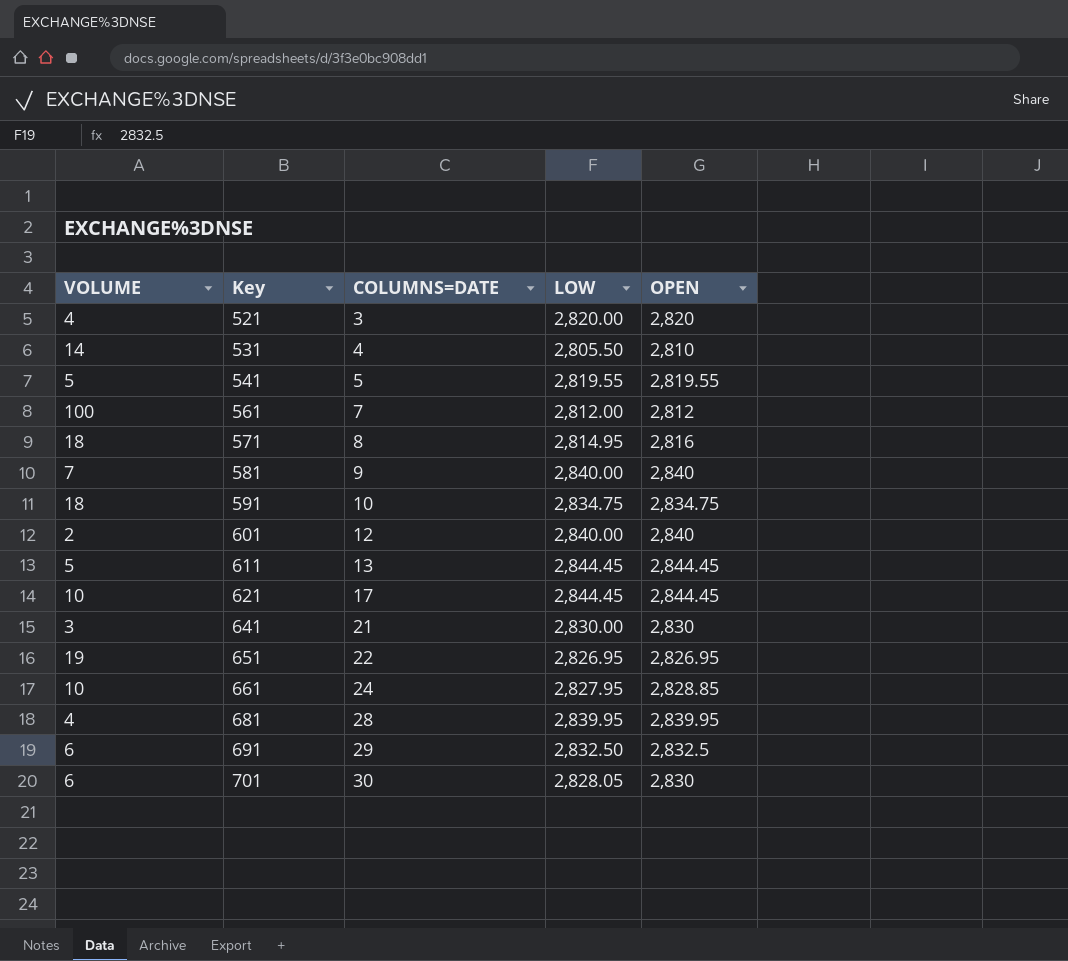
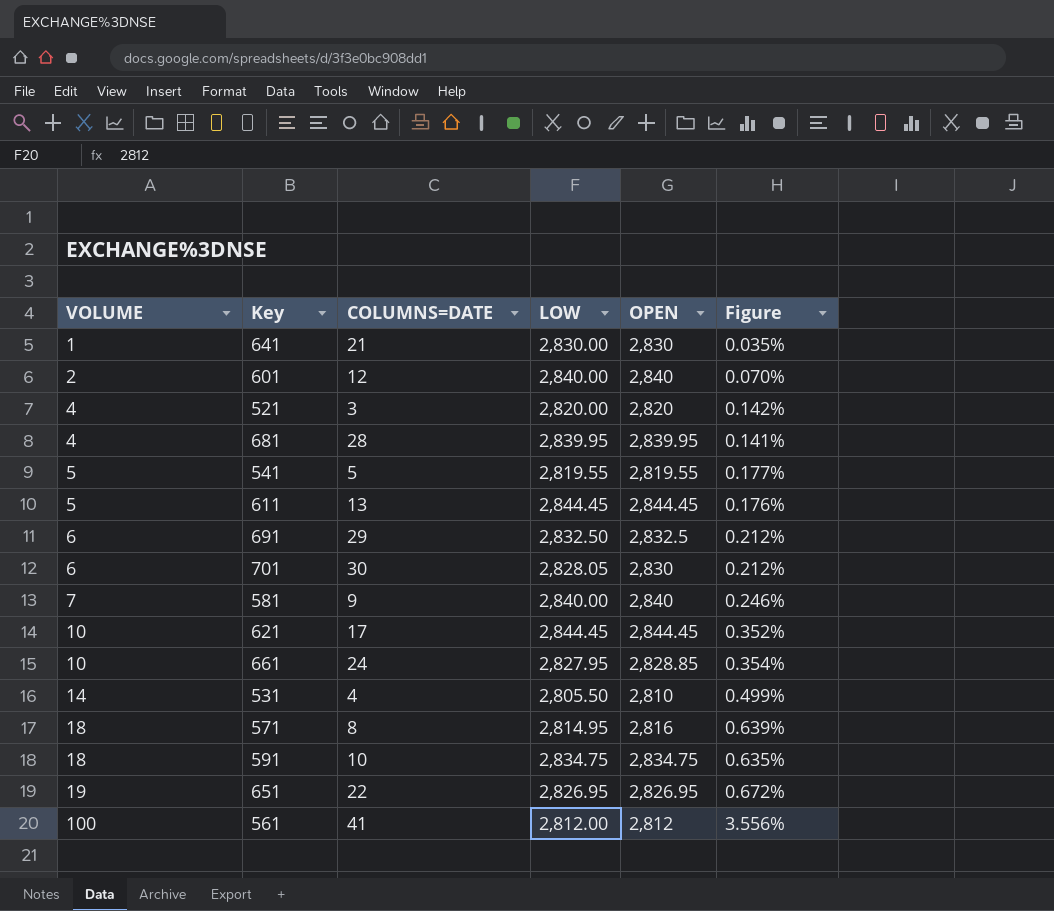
row order: Key ascending -> VOLUME ascending
column Figure | formula: none -> [VOLUME] / [LOW]
641 | VOLUME: 3 -> 1
561 | COLUMNS=DATE: 7 -> 41

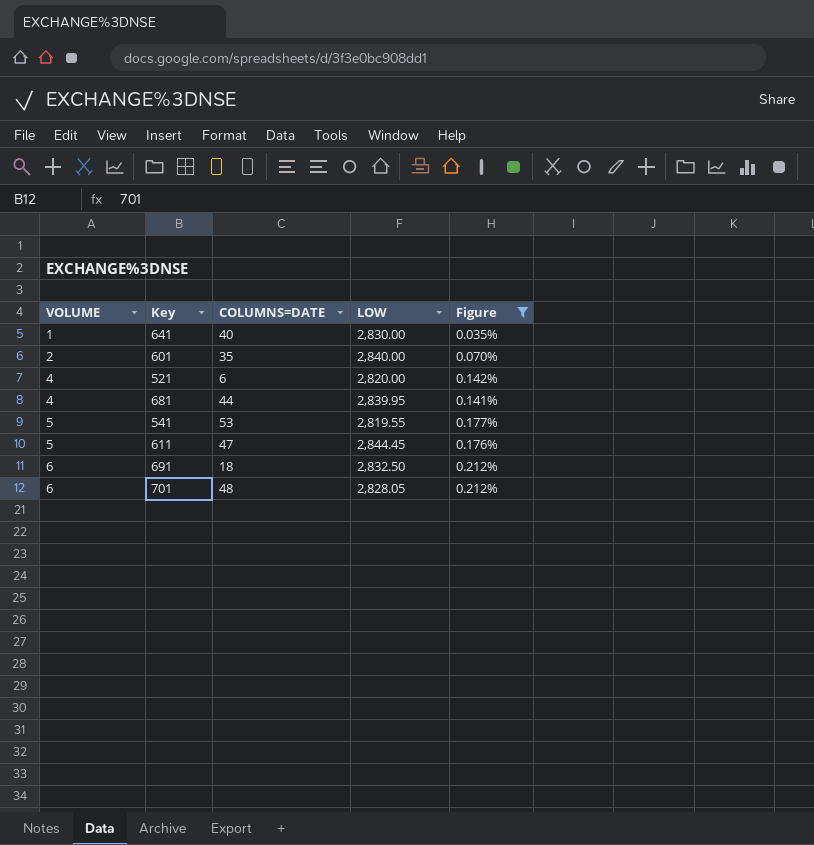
filter: none -> Figure <= 0.212%
column OPEN | position: 5 -> none
641 | COLUMNS=DATE: 21 -> 40
601 | COLUMNS=DATE: 12 -> 35
521 | COLUMNS=DATE: 3 -> 6
681 | COLUMNS=DATE: 28 -> 44
541 | COLUMNS=DATE: 5 -> 53
611 | COLUMNS=DATE: 13 -> 47
691 | COLUMNS=DATE: 29 -> 18
701 | COLUMNS=DATE: 30 -> 48

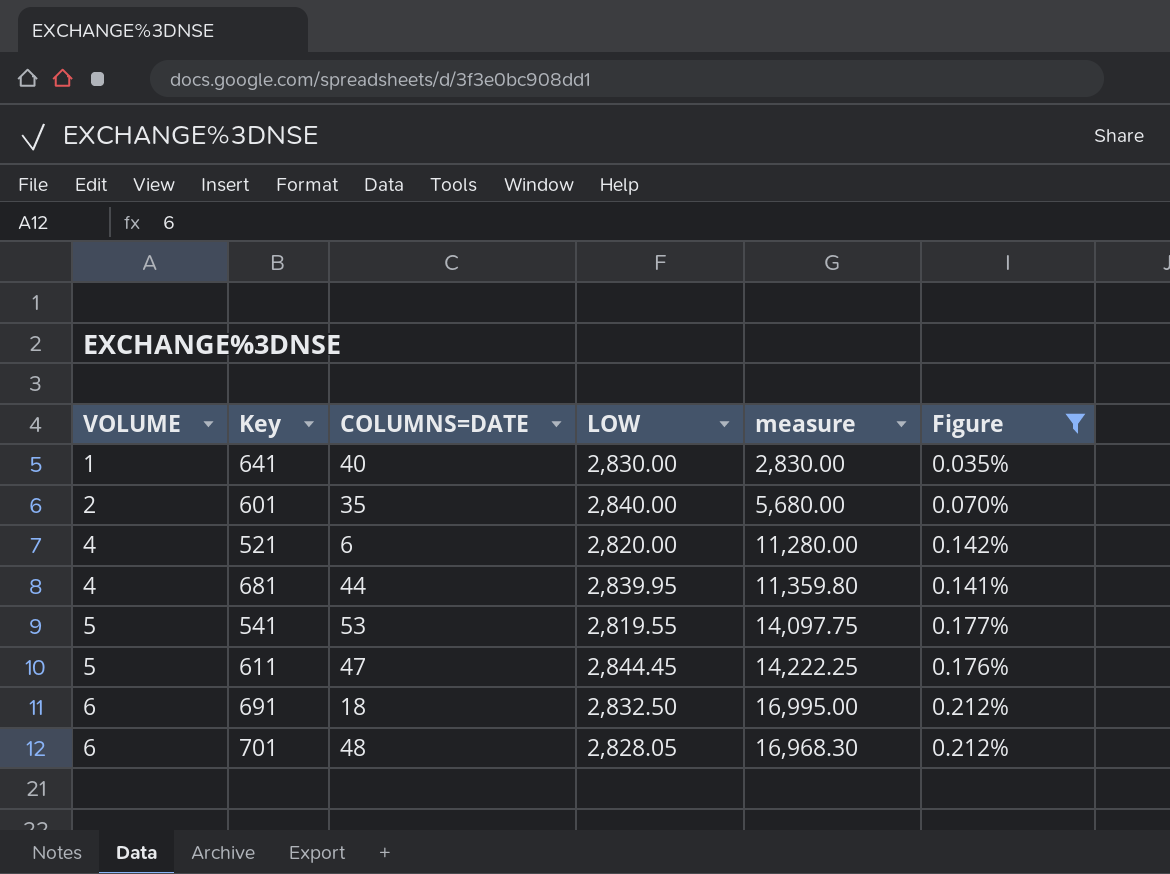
column measure | formula: none -> [VOLUME] * [LOW]

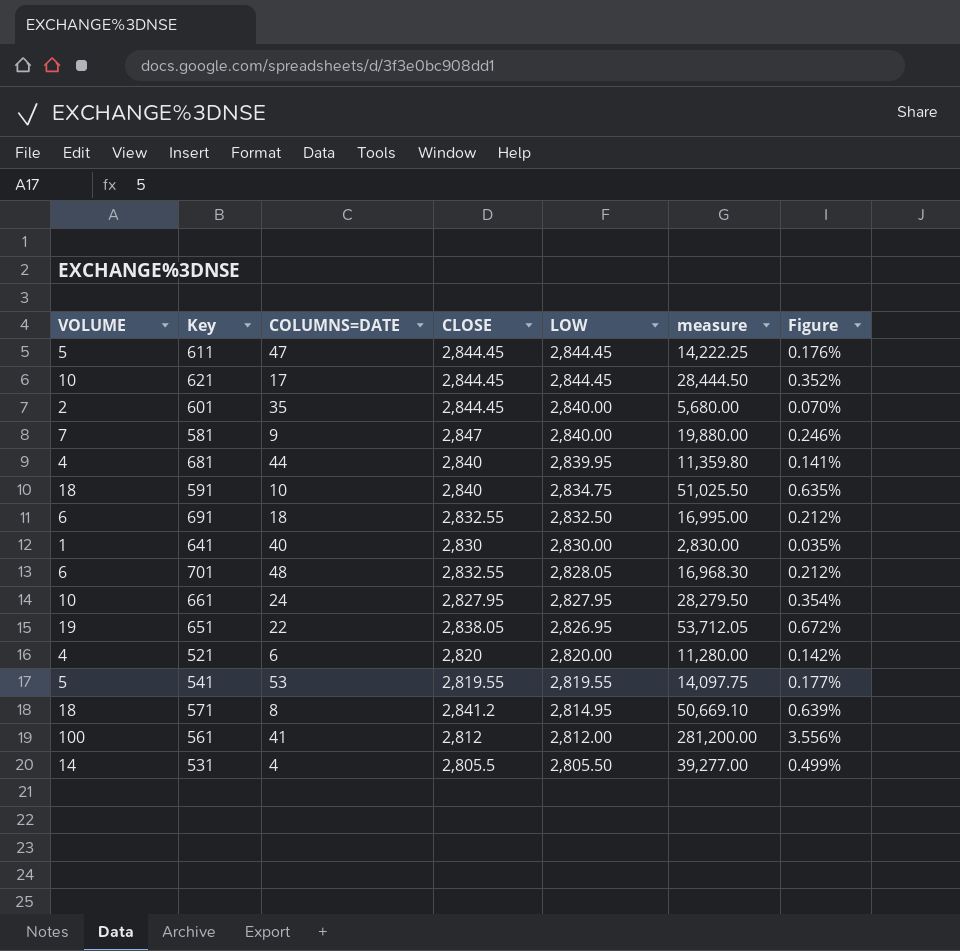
filter: Figure <= 0.212% -> none
row order: VOLUME ascending -> LOW descending
column CLOSE | position: none -> 4

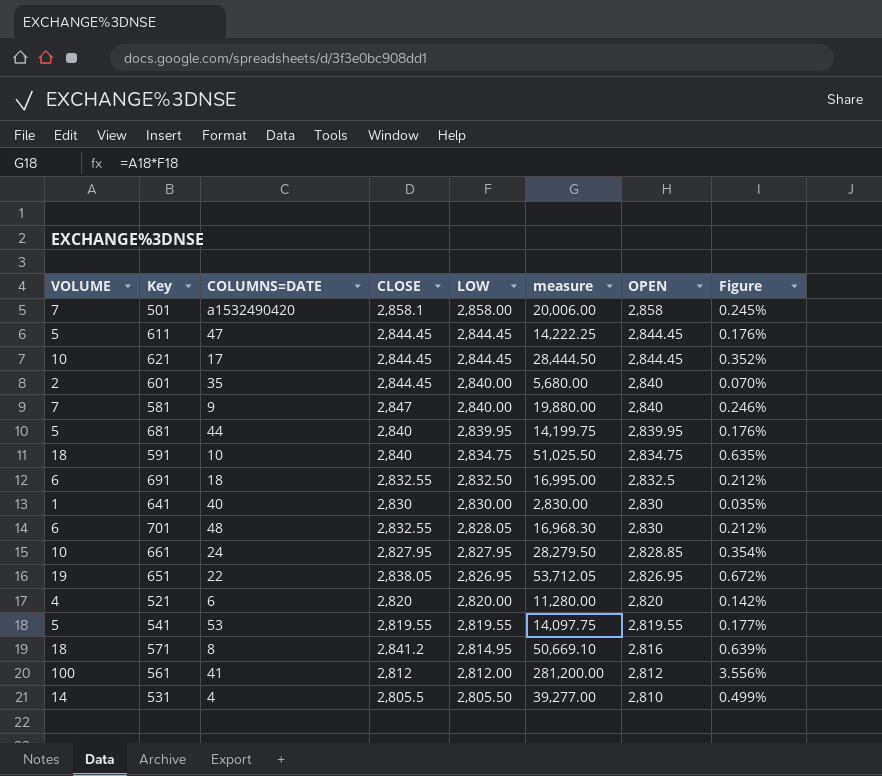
column OPEN | position: none -> 7
row 501: none -> 7 | a1532490420 | 2,858.1 | 2,858.00 | 20,006.00 | 2,858 | 0.245%
681 | VOLUME: 4 -> 5
681 | measure: 11,359.80 -> 14,199.75
681 | Figure: 0.141% -> 0.176%

